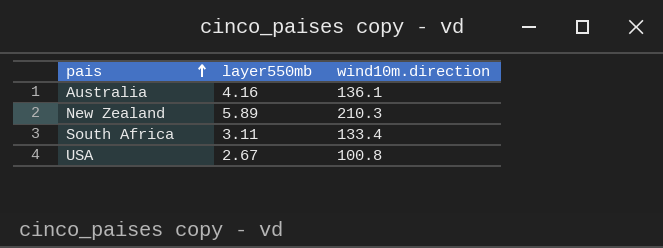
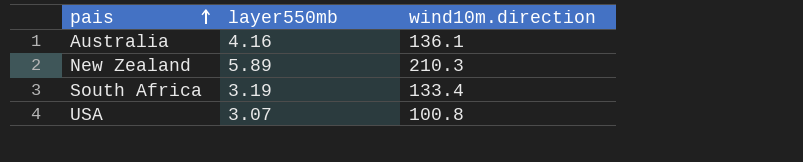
South Africa | layer550mb: 3.11 -> 3.19
USA | layer550mb: 2.67 -> 3.07

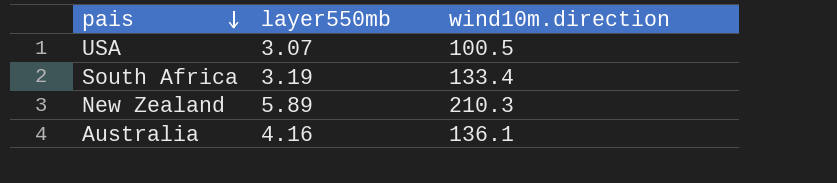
row order: pais ascending -> pais descending
USA | wind10m.direction: 100.8 -> 100.5

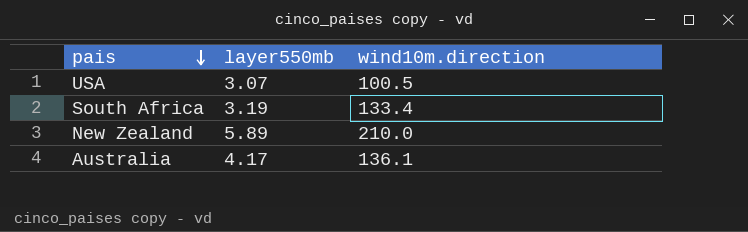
New Zealand | wind10m.direction: 210.3 -> 210.0
Australia | layer550mb: 4.16 -> 4.17

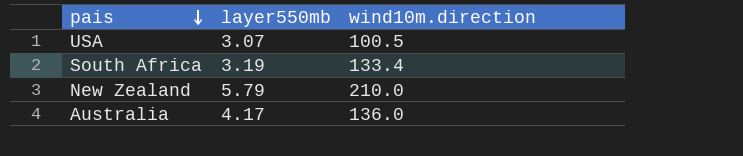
New Zealand | layer550mb: 5.89 -> 5.79
Australia | wind10m.direction: 136.1 -> 136.0

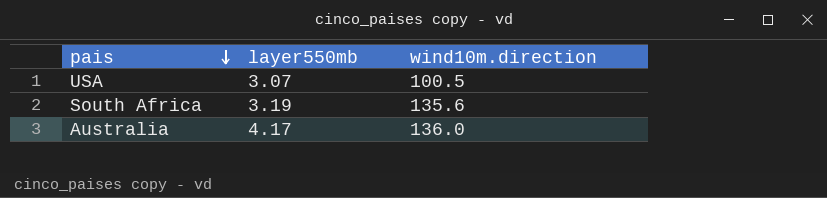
row New Zealand: 5.79 | 210.0 -> none
South Africa | wind10m.direction: 133.4 -> 135.6

